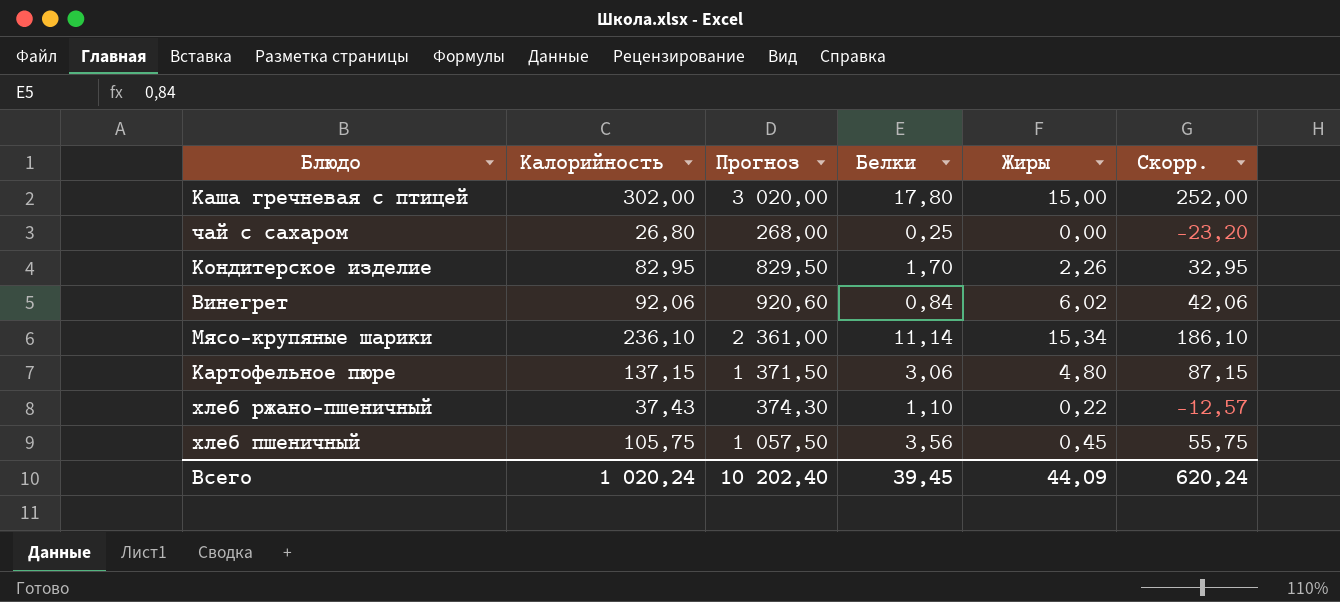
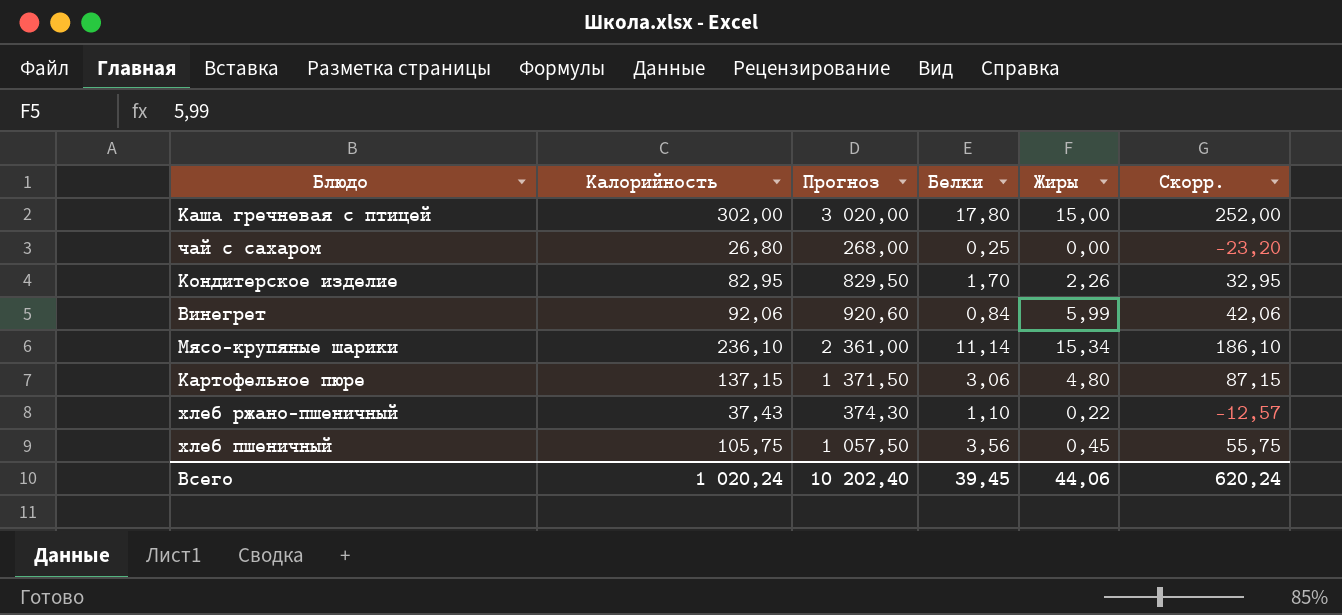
Винегрет | Жиры: 6,02 -> 5,99
Всего | Жиры: 44,09 -> 44,06

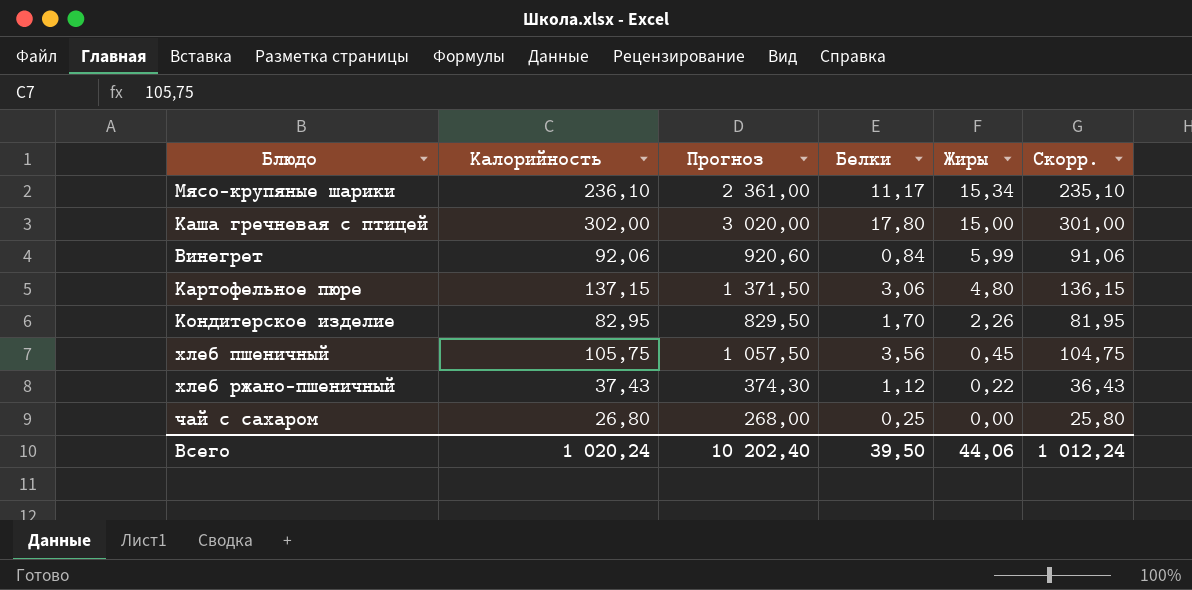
row order: none -> Жиры descending
column Скорр. | formula: [Калорийность] - 50 -> [Калорийность] - 1
Мясо-крупяные шарики | Белки: 11,14 -> 11,17
хлеб ржано-пшеничный | Белки: 1,10 -> 1,12
Всего | Белки: 39,45 -> 39,50
Всего | Скорр.: 620,24 -> 1 012,24

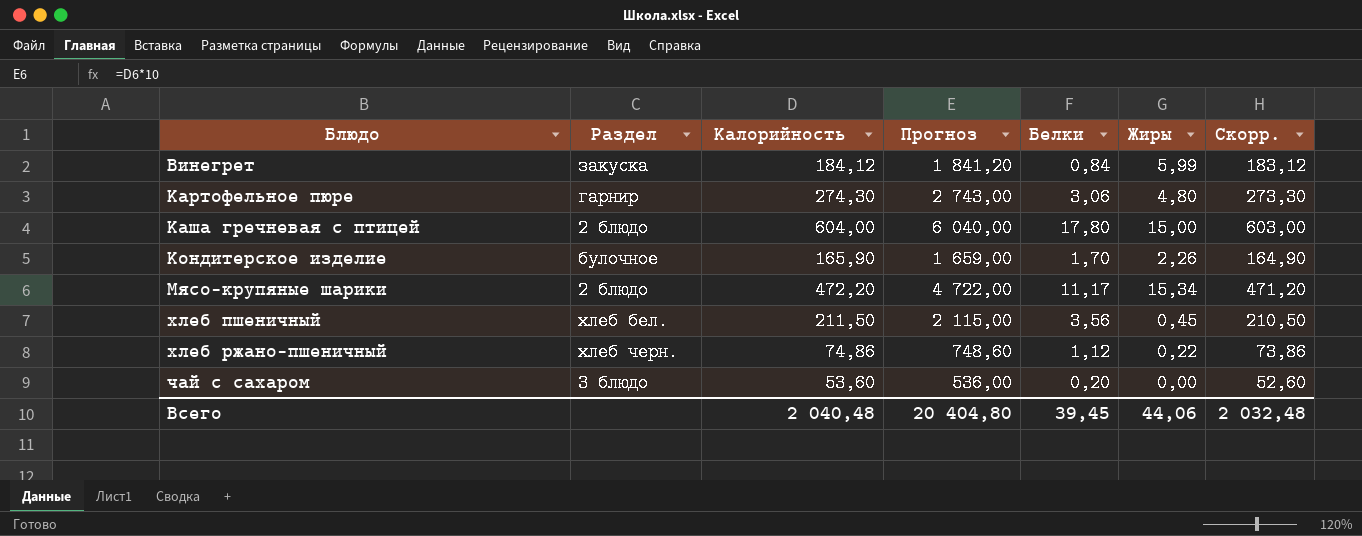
row order: Жиры descending -> Блюдо ascending
column Раздел | position: none -> 2
Винегрет | Калорийность: 92,06 -> 184,12
Винегрет | Прогноз: 920,60 -> 1 841,20
Винегрет | Скорр.: 91,06 -> 183,12
Картофельное пюре | Калорийность: 137,15 -> 274,30
Картофельное пюре | Прогноз: 1 371,50 -> 2 743,00
Картофельное пюре | Скорр.: 136,15 -> 273,30
Каша гречневая с птицей | Калорийность: 302,00 -> 604,00
Каша гречневая с птицей | Прогноз: 3 020,00 -> 6 040,00
Каша гречневая с птицей | Скорр.: 301,00 -> 603,00
Кондитерское изделие | Калорийность: 82,95 -> 165,90
Кондитерское изделие | Прогноз: 829,50 -> 1 659,00
Кондитерское изделие | Скорр.: 81,95 -> 164,90
Мясо-крупяные шарики | Калорийность: 236,10 -> 472,20
Мясо-крупяные шарики | Прогноз: 2 361,00 -> 4 722,00
Мясо-крупяные шарики | Скорр.: 235,10 -> 471,20
хлеб пшеничный | Калорийность: 105,75 -> 211,50
хлеб пшеничный | Прогноз: 1 057,50 -> 2 115,00
хлеб пшеничный | Скорр.: 104,75 -> 210,50
хлеб ржано-пшеничный | Калорийность: 37,43 -> 74,86
хлеб ржано-пшеничный | Прогноз: 374,30 -> 748,60
хлеб ржано-пшеничный | Скорр.: 36,43 -> 73,86
чай с сахаром | Калорийность: 26,80 -> 53,60
чай с сахаром | Прогноз: 268,00 -> 536,00
чай с сахаром | Белки: 0,25 -> 0,20
чай с сахаром | Скорр.: 25,80 -> 52,60
Всего | Калорийность: 1 020,24 -> 2 040,48
Всего | Прогноз: 10 202,40 -> 20 404,80
Всего | Белки: 39,50 -> 39,45
Всего | Скорр.: 1 012,24 -> 2 032,48

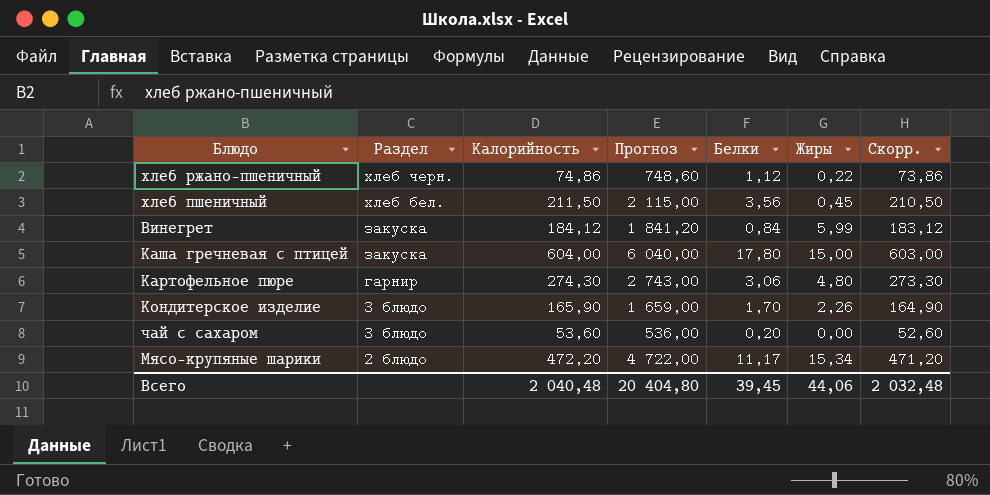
row order: Блюдо ascending -> Раздел descending
Каша гречневая с птицей | Раздел: 2 блюдо -> закуска
Кондитерское изделие | Раздел: булочное -> 3 блюдо

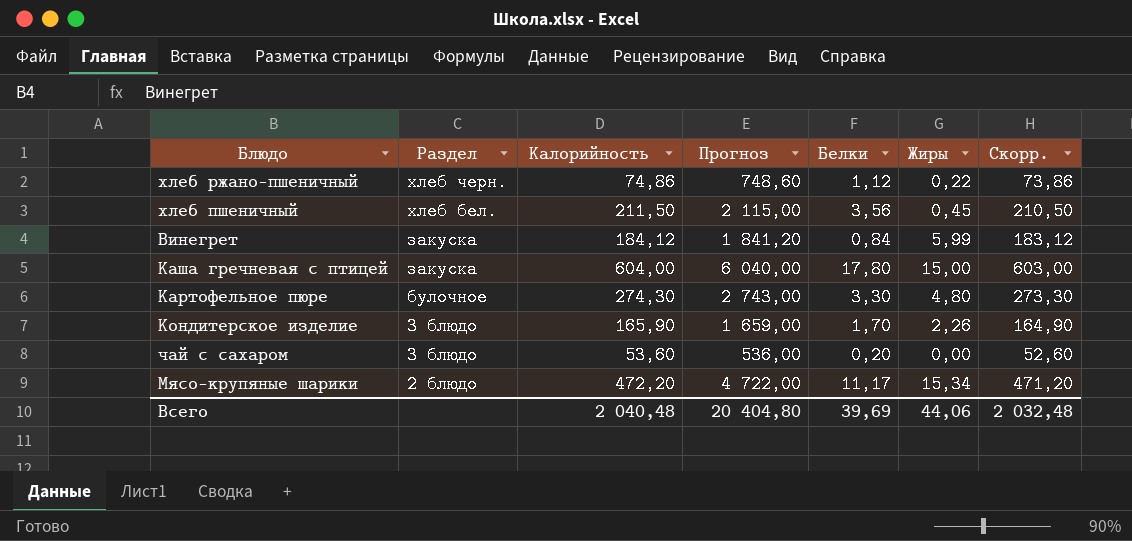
Картофельное пюре | Раздел: гарнир -> булочное
Картофельное пюре | Белки: 3,06 -> 3,30
Всего | Белки: 39,45 -> 39,69

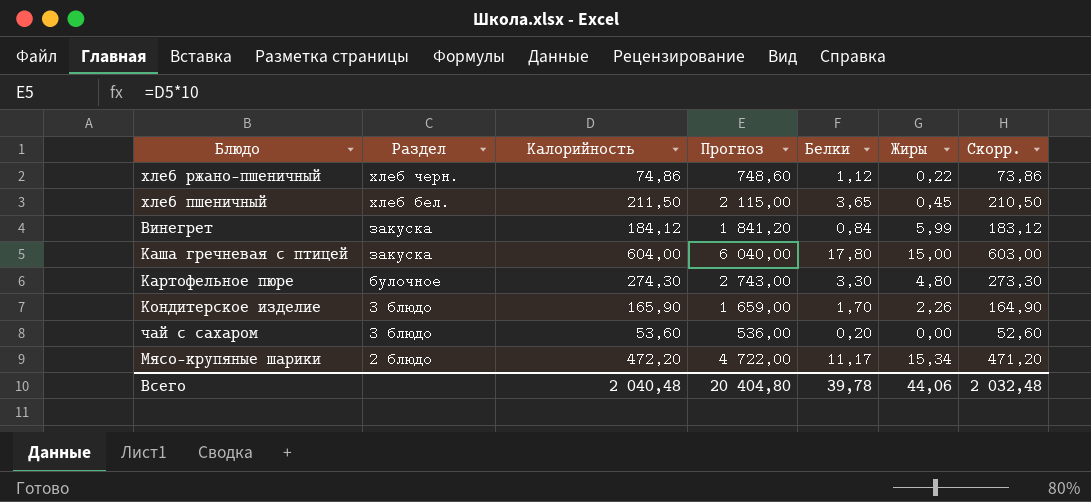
хлеб пшеничный | Белки: 3,56 -> 3,65
Всего | Белки: 39,69 -> 39,78

